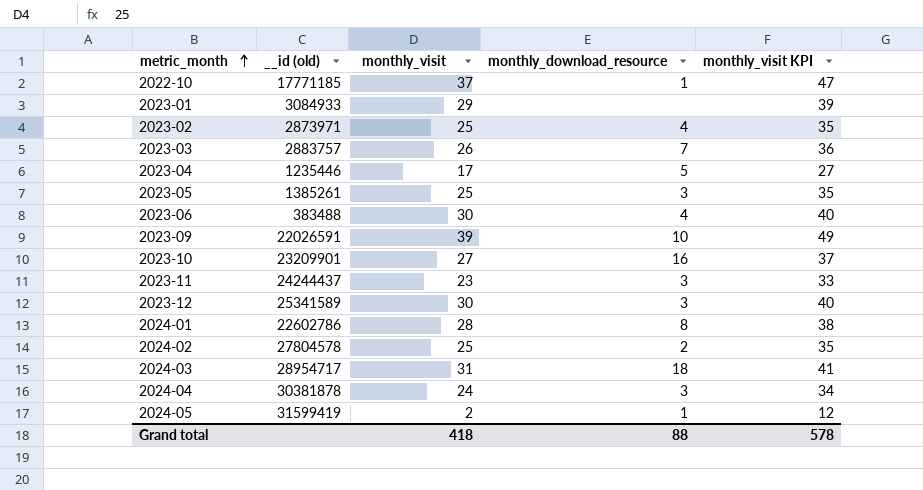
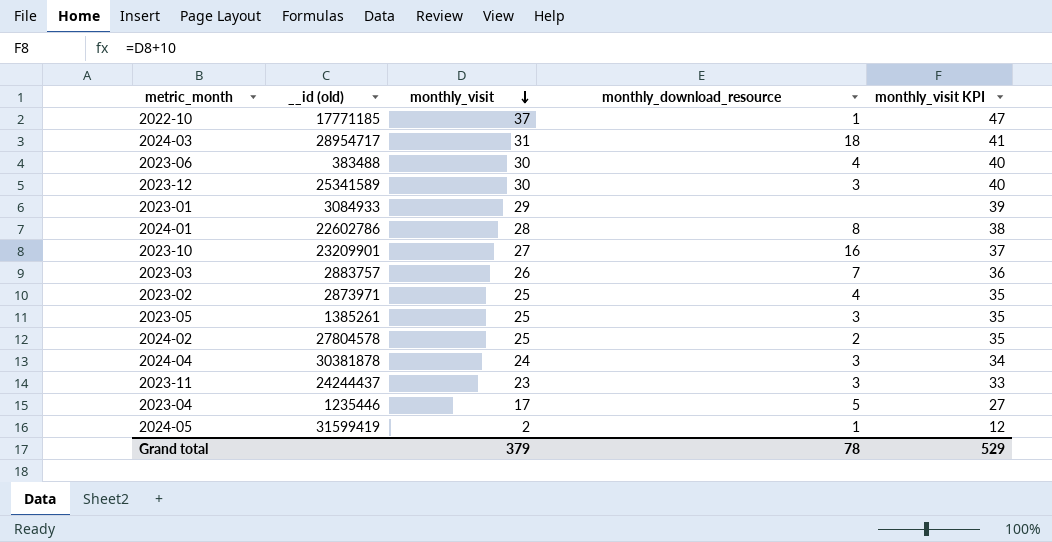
row order: metric_month ascending -> monthly_visit descending
row 2023-09: 22026591 | 39 | 10 | 49 -> none
Grand total | monthly_visit: 418 -> 379
Grand total | monthly_download_resource: 88 -> 78
Grand total | monthly_visit KPI: 578 -> 529

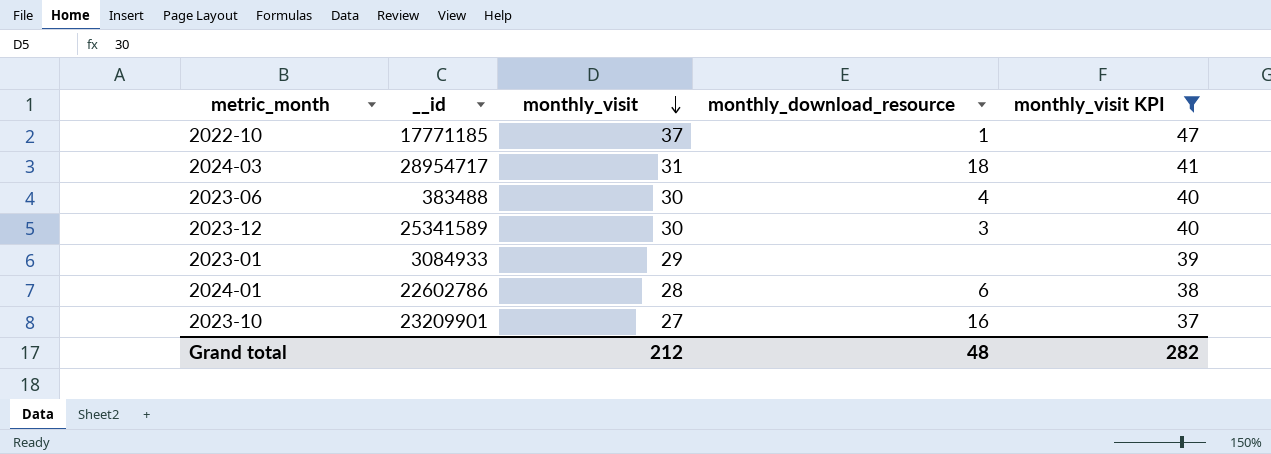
filter: none -> monthly_visit KPI >= 37
column name: __id (old) -> __id
2024-01 | monthly_download_resource: 8 -> 6
Grand total | monthly_visit: 379 -> 212
Grand total | monthly_download_resource: 78 -> 48
Grand total | monthly_visit KPI: 529 -> 282

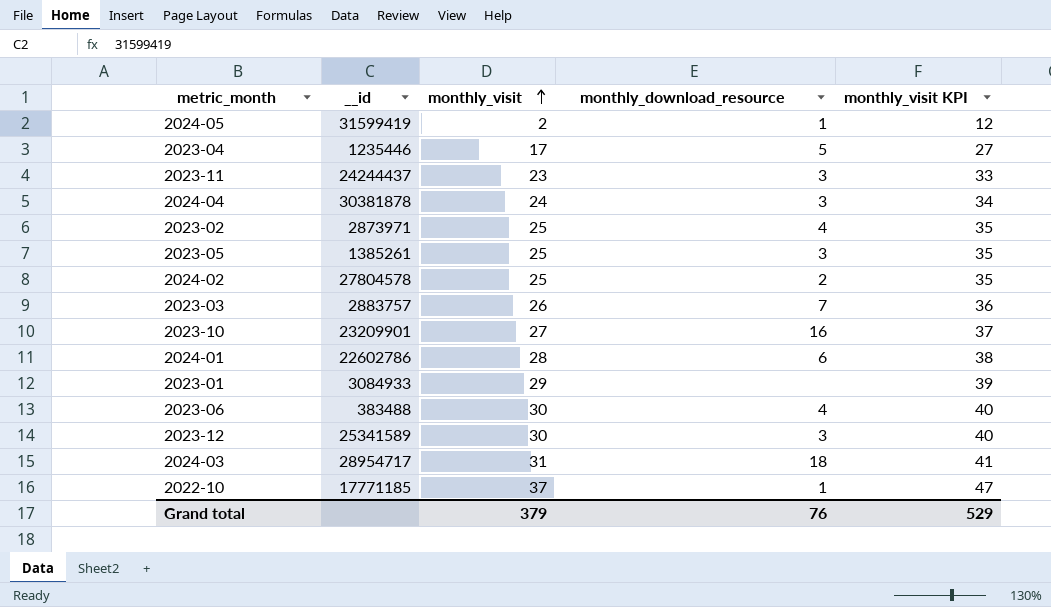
filter: monthly_visit KPI >= 37 -> none
row order: monthly_visit descending -> monthly_visit ascending
Grand total | monthly_visit: 212 -> 379
Grand total | monthly_download_resource: 48 -> 76
Grand total | monthly_visit KPI: 282 -> 529

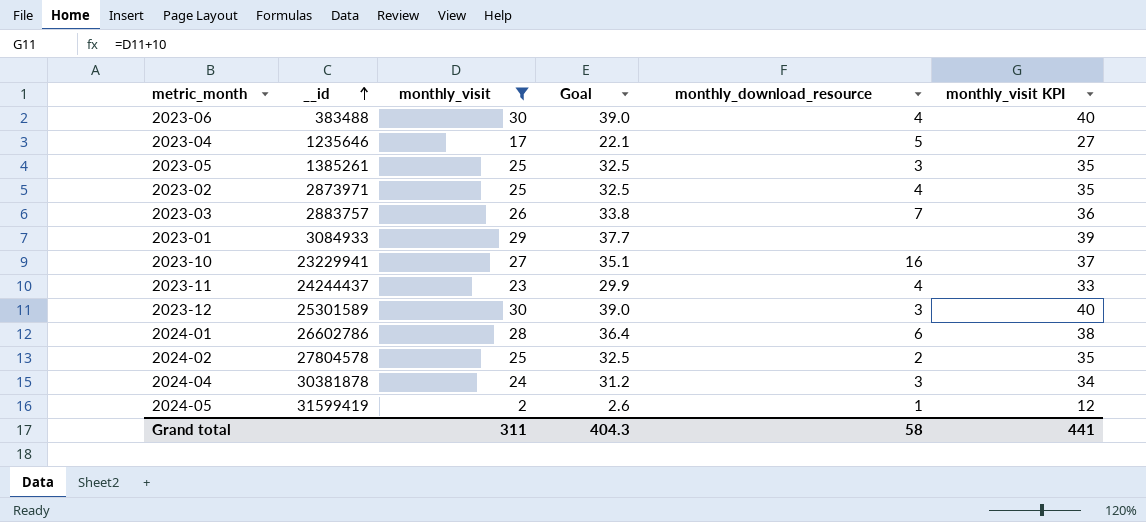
filter: none -> monthly_visit <= 30
row order: monthly_visit ascending -> __id ascending
column Goal | formula: none -> [monthly_visit] * 1.3
2023-04 | __id: 1235446 -> 1235646
2023-10 | __id: 23209901 -> 23229941
2023-11 | monthly_download_resource: 3 -> 4
2023-12 | __id: 25341589 -> 25301589
2024-01 | __id: 22602786 -> 26602786
Grand total | monthly_visit: 379 -> 311
Grand total | monthly_download_resource: 76 -> 58
Grand total | monthly_visit KPI: 529 -> 441

